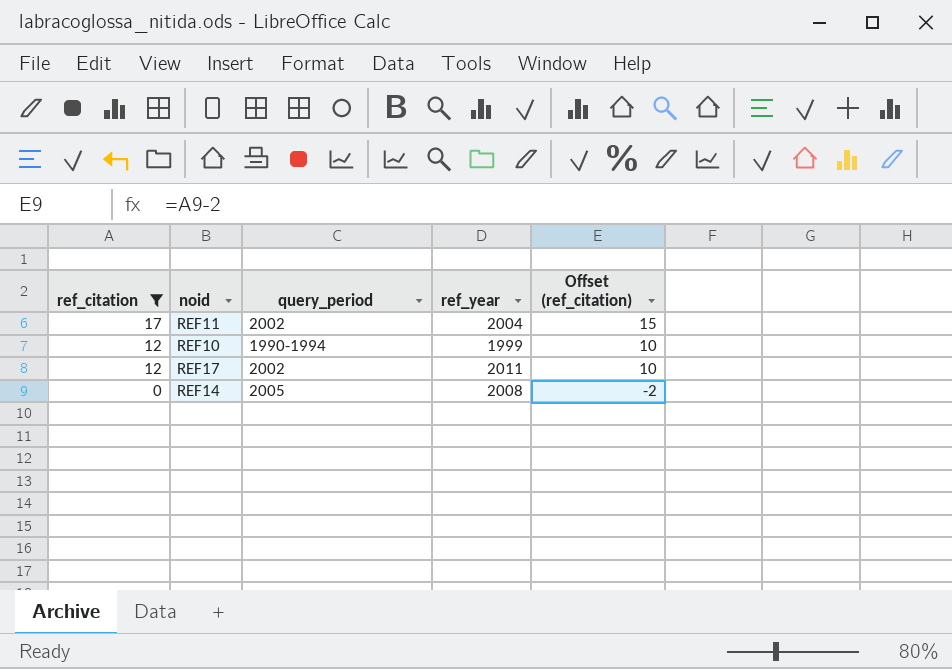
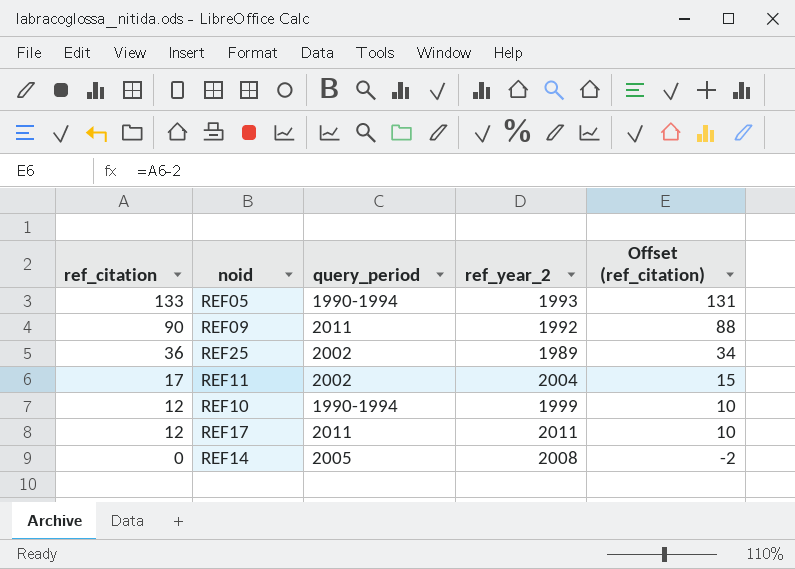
filter: ref_citation <= 17 -> none
column name: ref_year -> ref_year_2
REF17 | query_period: 2002 -> 2011

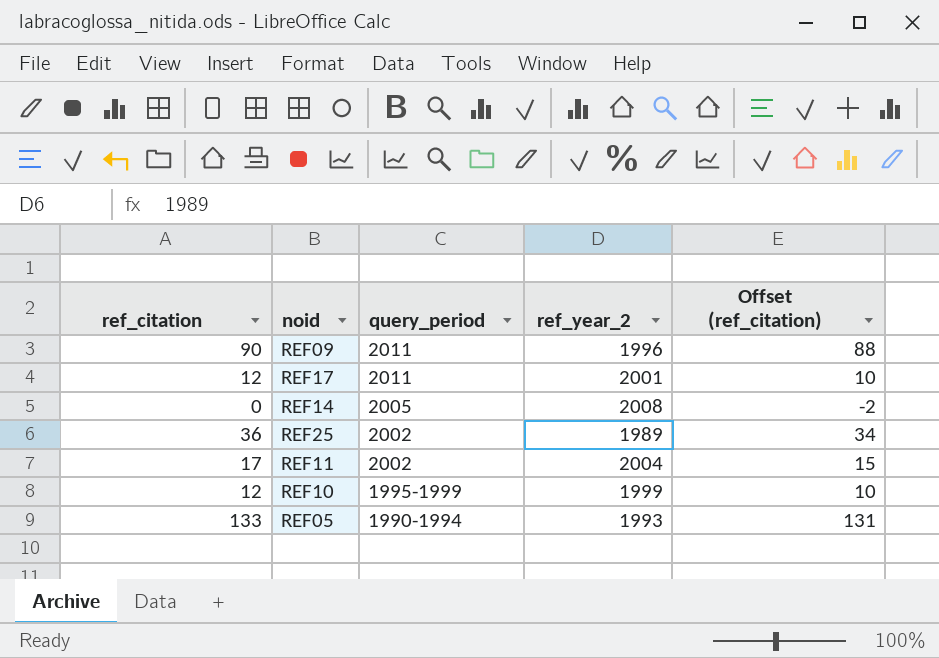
row order: ref_citation descending -> query_period descending
REF09 | ref_year_2: 1992 -> 1996
REF17 | ref_year_2: 2011 -> 2001
REF10 | query_period: 1990-1994 -> 1995-1999

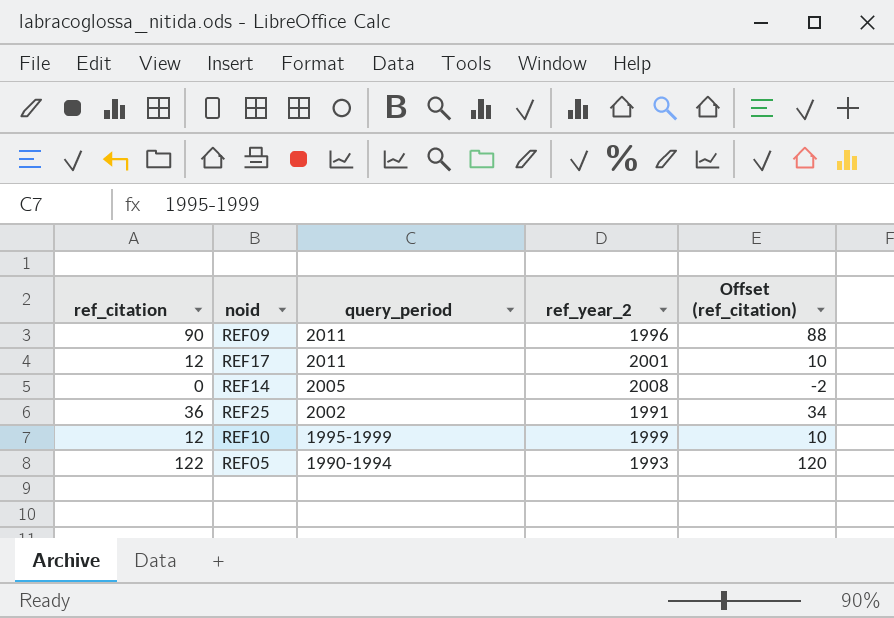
row REF11: 17 | 2002 | 2004 | 15 -> none
REF25 | ref_year_2: 1989 -> 1991
REF05 | ref_citation: 133 -> 122
REF05 | Offset (ref_citation): 131 -> 120

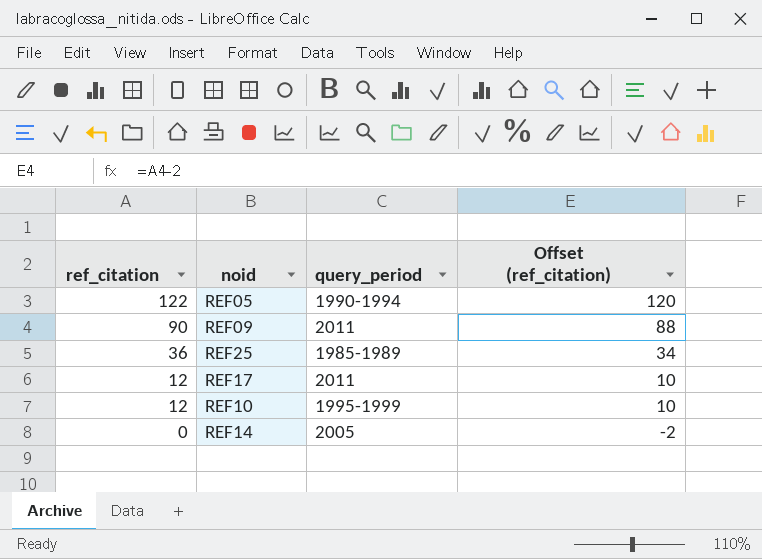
row order: query_period descending -> ref_citation descending
column ref_year_2 | position: 4 -> none
REF25 | query_period: 2002 -> 1985-1989

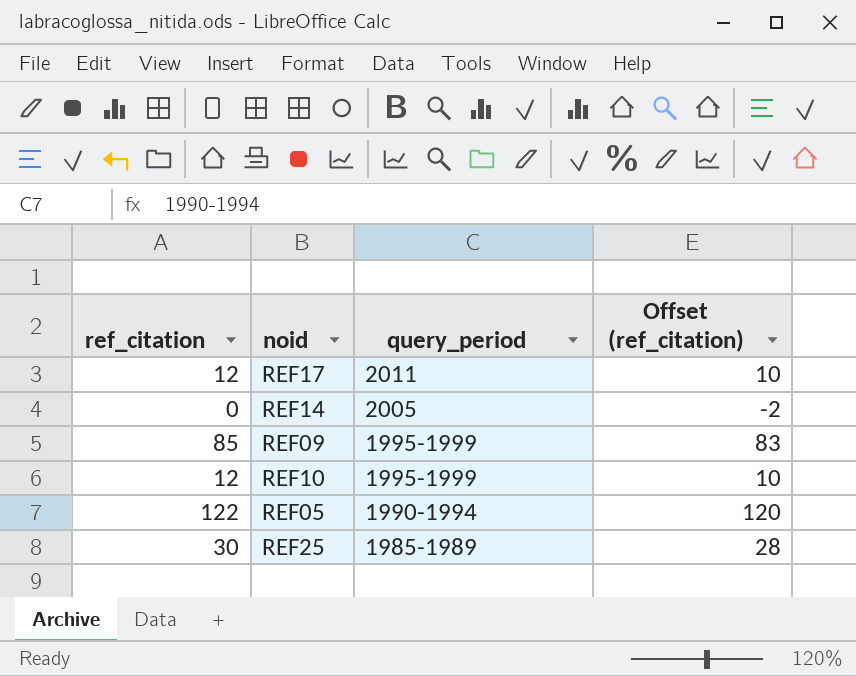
row order: ref_citation descending -> query_period descending
REF09 | ref_citation: 90 -> 85
REF09 | query_period: 2011 -> 1995-1999
REF09 | Offset (ref_citation): 88 -> 83
REF25 | ref_citation: 36 -> 30
REF25 | Offset (ref_citation): 34 -> 28

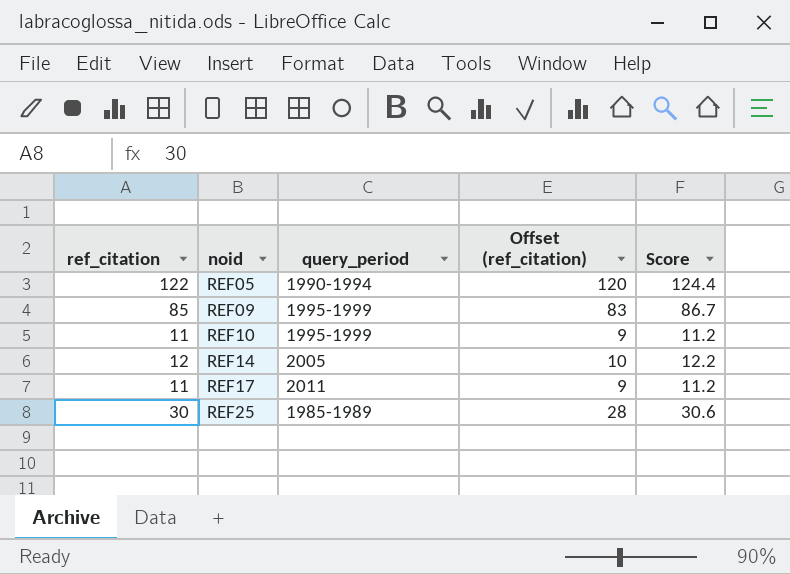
row order: query_period descending -> noid ascending
column Score | formula: none -> [ref_citation] * 1.02
REF10 | ref_citation: 12 -> 11
REF10 | Offset (ref_citation): 10 -> 9
REF14 | ref_citation: 0 -> 12
REF14 | Offset (ref_citation): -2 -> 10
REF17 | ref_citation: 12 -> 11
REF17 | Offset (ref_citation): 10 -> 9

